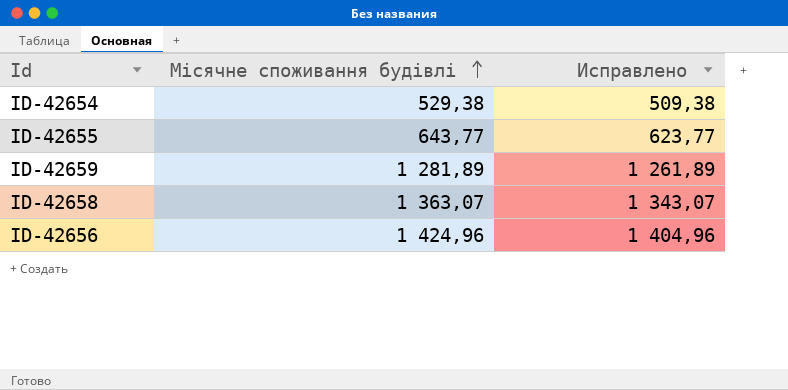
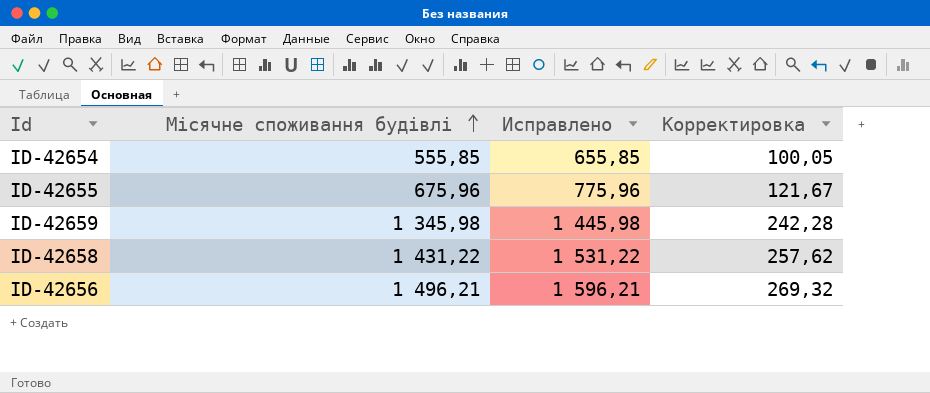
column Исправлено | formula: [Місячне споживання будівлі] - 20 -> [Місячне споживання будівлі] + 100
column Корректировка | formula: none -> [Місячне споживання будівлі] * 0,18
ID-42654 | Місячне споживання будівлі: 529,38 -> 555,85
ID-42655 | Місячне споживання будівлі: 643,77 -> 675,96
ID-42659 | Місячне споживання будівлі: 1 281,89 -> 1 345,98
ID-42658 | Місячне споживання будівлі: 1 363,07 -> 1 431,22
ID-42656 | Місячне споживання будівлі: 1 424,96 -> 1 496,21

